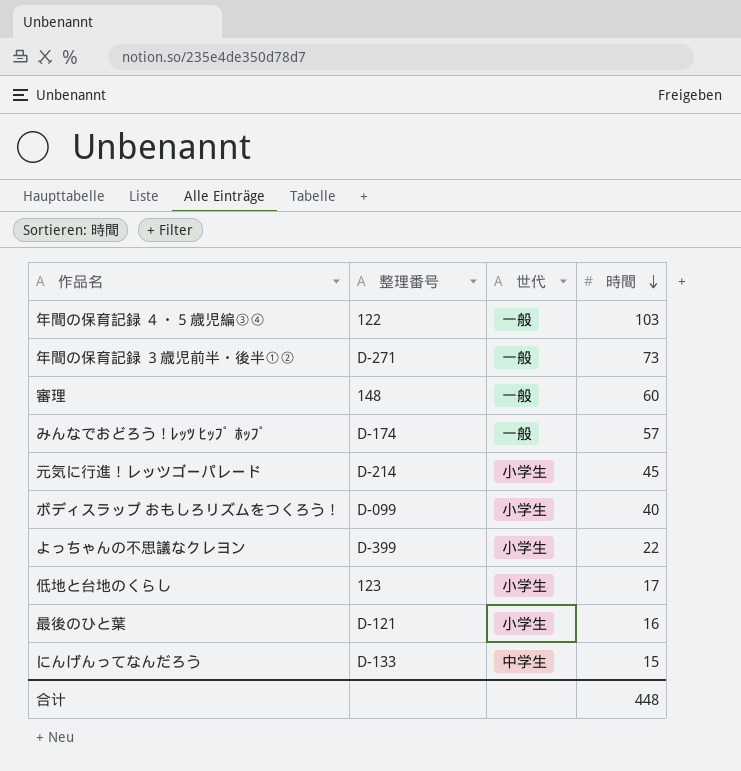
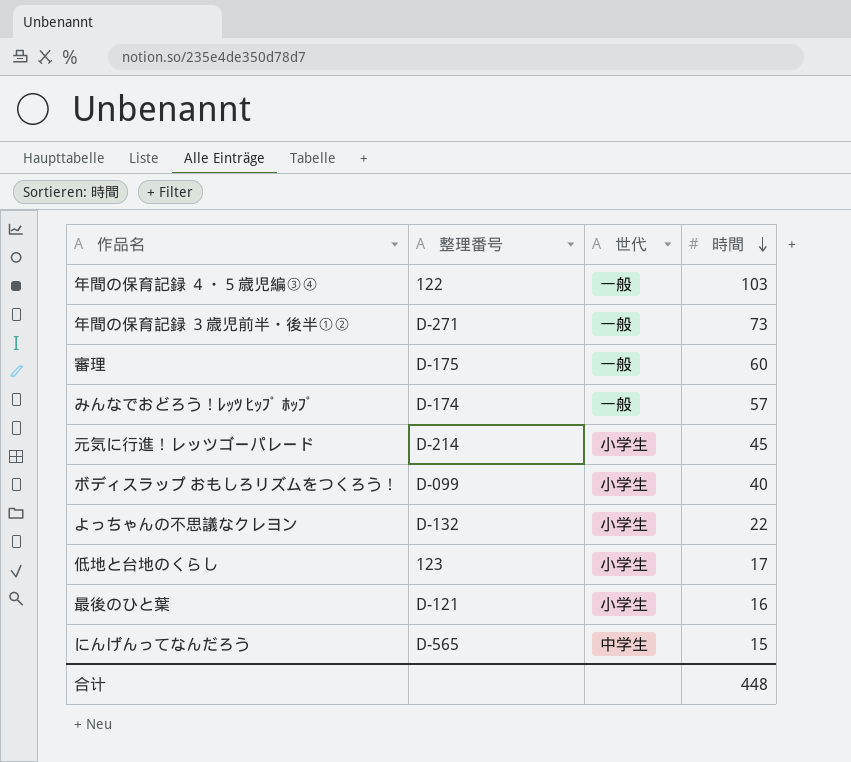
審理 | 整理番号: 148 -> D-175
よっちゃんの不思議なクレヨン | 整理番号: D-399 -> D-132
にんげんってなんだろう | 整理番号: D-133 -> D-565

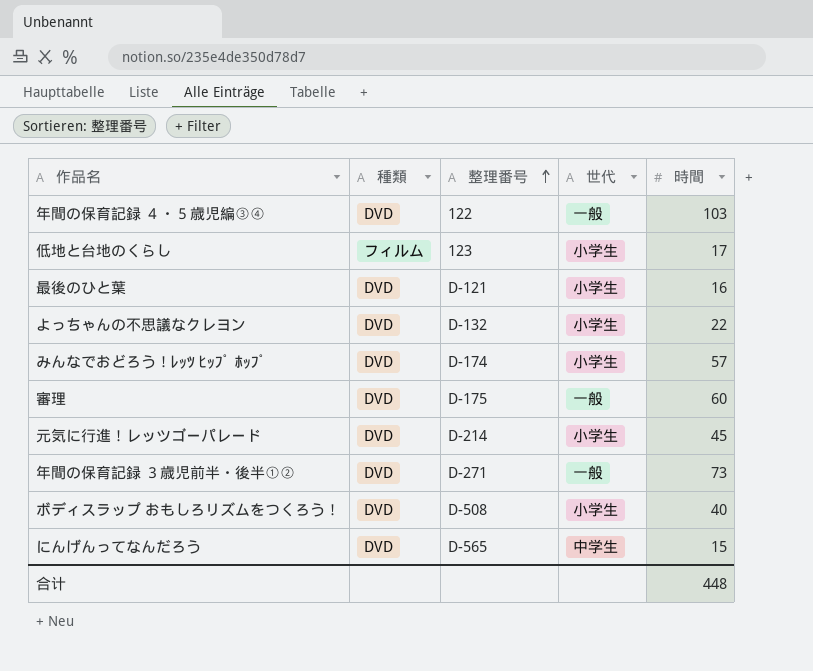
row order: 時間 descending -> 整理番号 ascending
column 種類 | position: none -> 2
みんなでおどろう！ﾚｯﾂ ﾋｯﾌﾟ ﾎｯﾌﾟ | 世代: 一般 -> 小学生
ボディスラップ おもしろリズムをつくろう！ | 整理番号: D-099 -> D-508

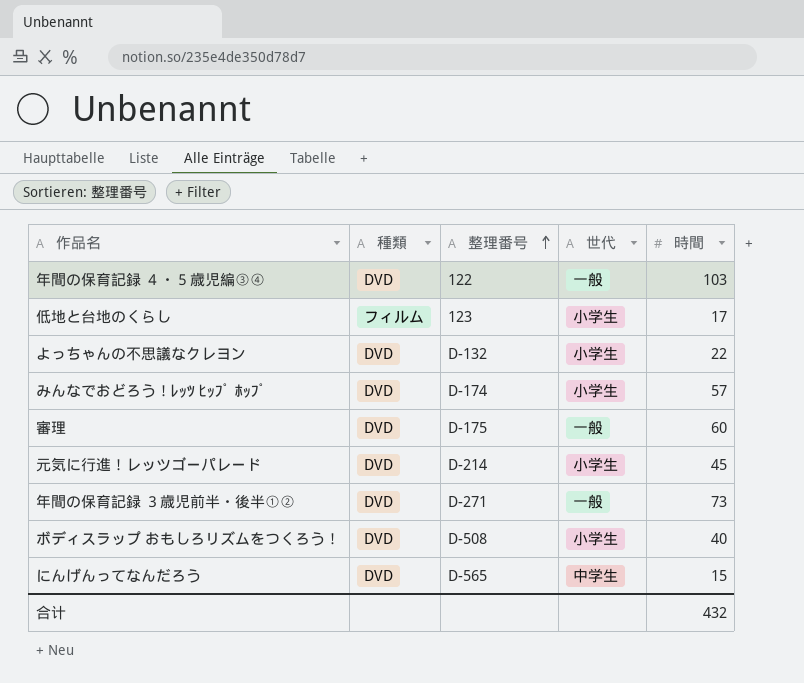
row 最後のひと葉: DVD | D-121 | 小学生 | 16 -> none
合计 | 時間: 448 -> 432

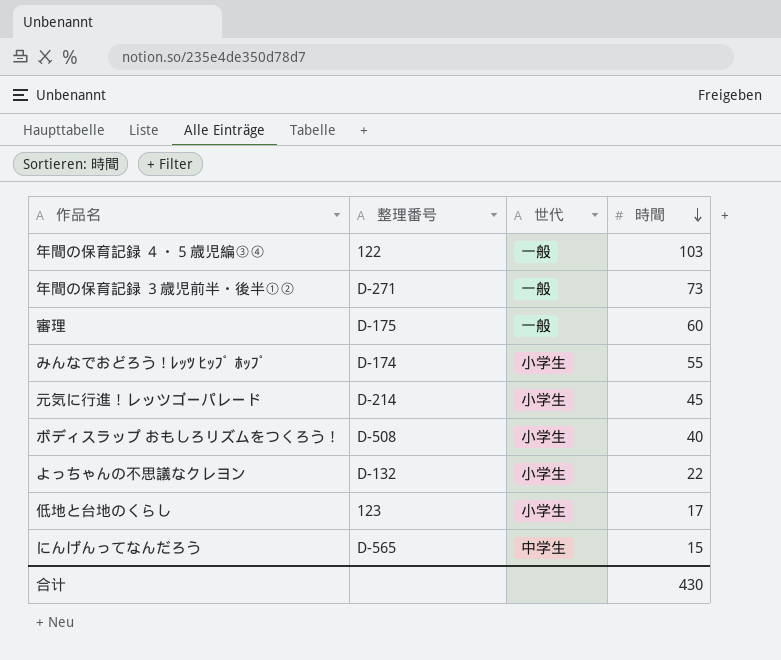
row order: 整理番号 ascending -> 時間 descending
column 種類 | position: 2 -> none
みんなでおどろう！ﾚｯﾂ ﾋｯﾌﾟ ﾎｯﾌﾟ | 時間: 57 -> 55
合计 | 時間: 432 -> 430

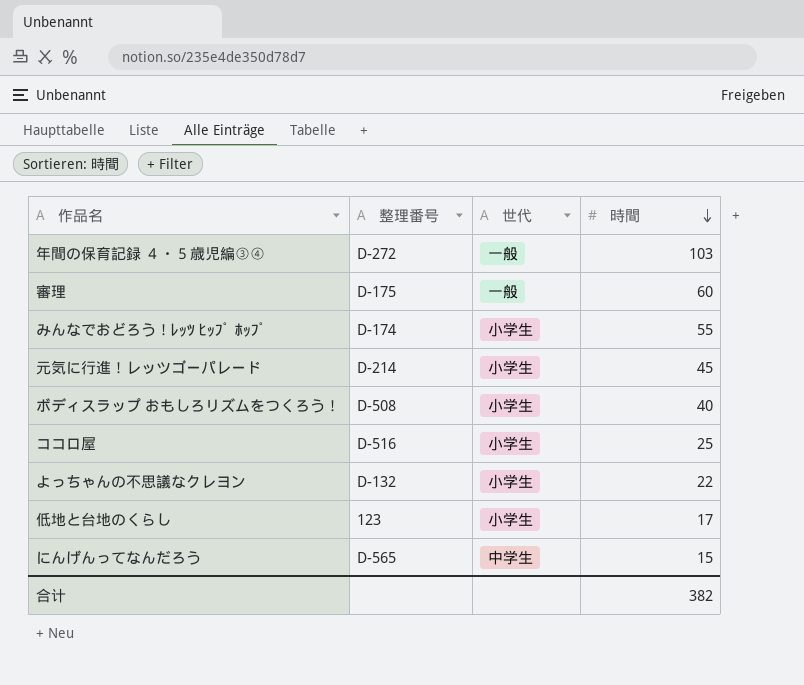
row 年間の保育記録 ３歳児前半・後半①②: D-271 | 一般 | 73 -> none
年間の保育記録 ４・５歳児編③④ | 整理番号: 122 -> D-272
row ココロ屋: none -> D-516 | 小学生 | 25
合计 | 時間: 430 -> 382

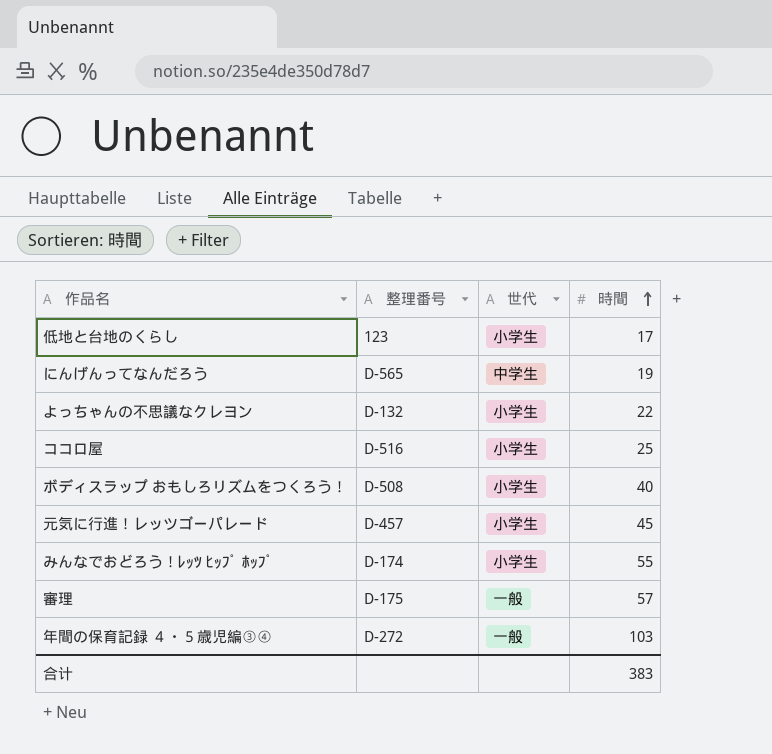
row order: 時間 descending -> 時間 ascending
にんげんってなんだろう | 時間: 15 -> 19
元気に行進！レッツゴーパレード | 整理番号: D-214 -> D-457
審理 | 時間: 60 -> 57
合计 | 時間: 382 -> 383

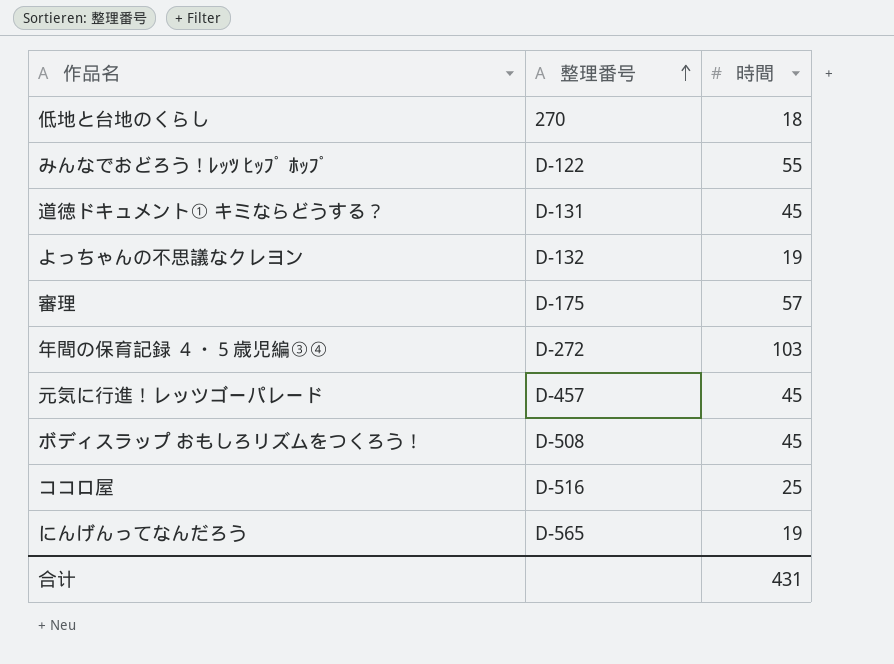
row order: 時間 ascending -> 整理番号 ascending
column 世代 | position: 3 -> none
低地と台地のくらし | 整理番号: 123 -> 270
低地と台地のくらし | 時間: 17 -> 18
みんなでおどろう！ﾚｯﾂ ﾋｯﾌﾟ ﾎｯﾌﾟ | 整理番号: D-174 -> D-122
row 道徳ドキュメント① キミならどうする？: none -> D-131 | 45
よっちゃんの不思議なクレヨン | 時間: 22 -> 19
ボディスラップ おもしろリズムをつくろう！ | 時間: 40 -> 45
合计 | 時間: 383 -> 431

